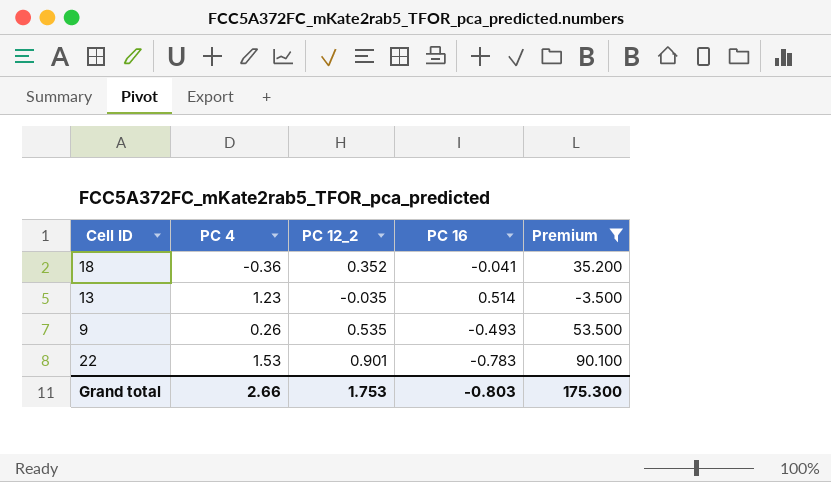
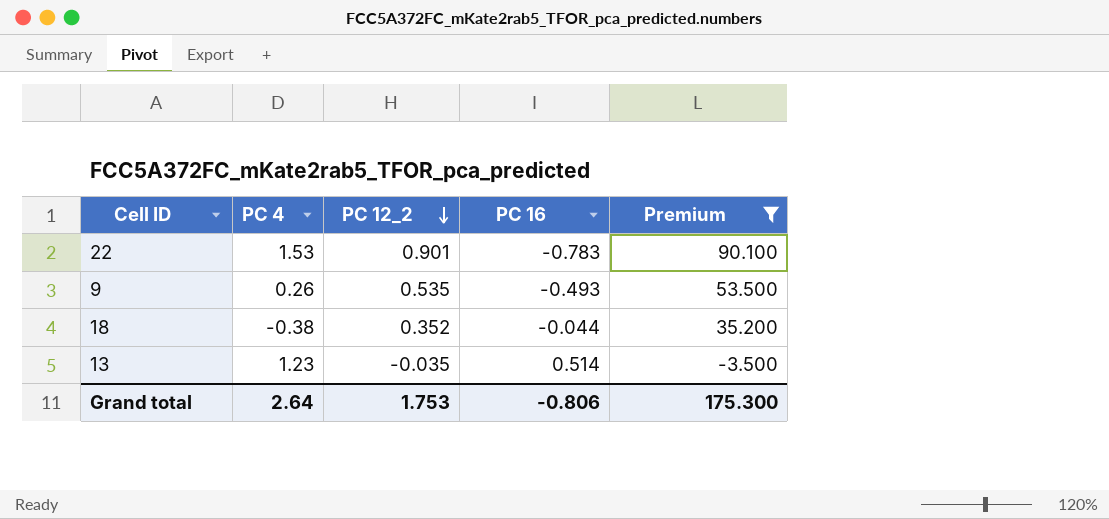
row order: none -> PC 12_2 descending
18 | PC 4: -0.36 -> -0.38
18 | PC 16: -0.041 -> -0.044
Grand total | PC 4: 2.66 -> 2.64
Grand total | PC 16: -0.803 -> -0.806

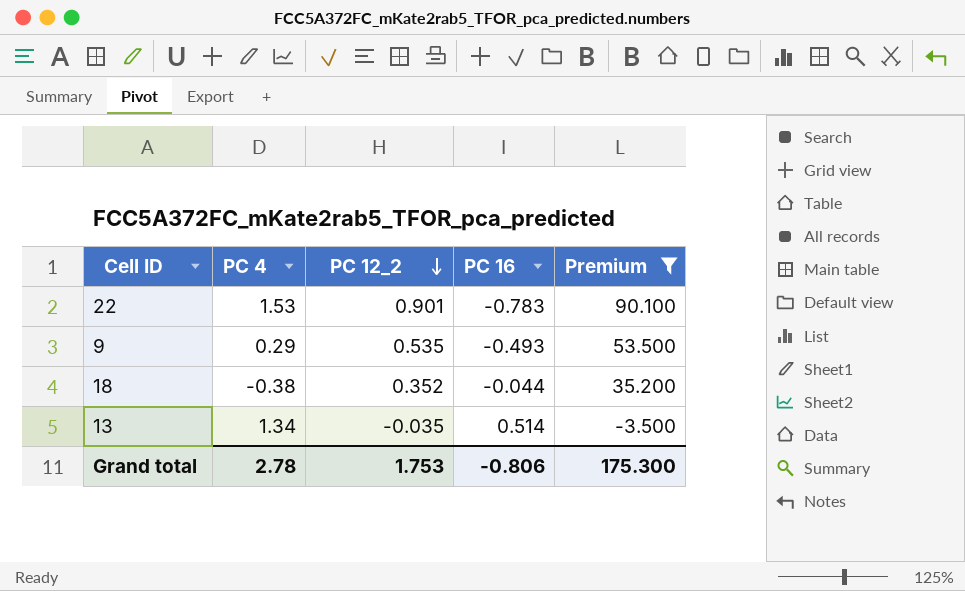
9 | PC 4: 0.26 -> 0.29
13 | PC 4: 1.23 -> 1.34
Grand total | PC 4: 2.64 -> 2.78

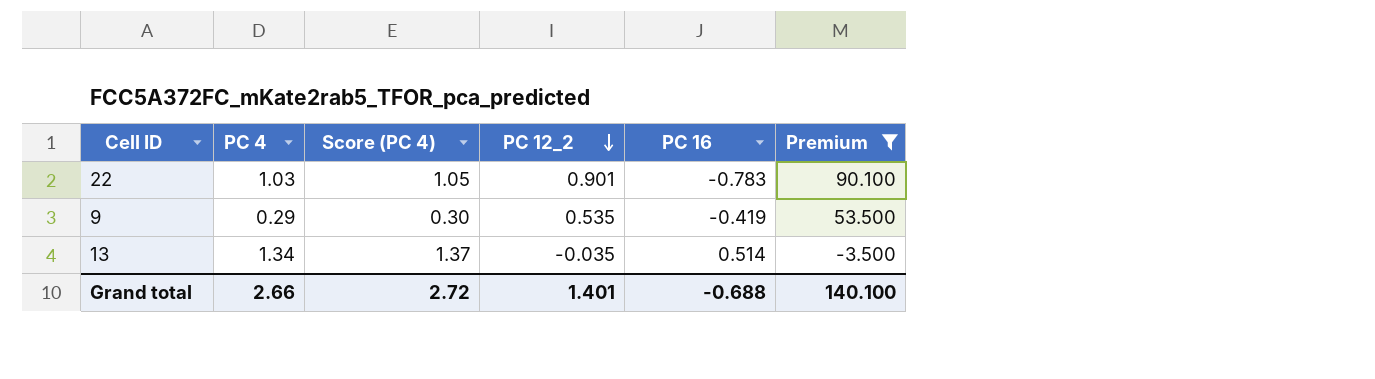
column Score (PC 4) | formula: none -> [PC 4] * 1.02
row 18: -0.38 | 0.352 | -0.044 | 35.200 -> none
22 | PC 4: 1.53 -> 1.03
9 | PC 16: -0.493 -> -0.419
Grand total | PC 4: 2.78 -> 2.66
Grand total | PC 12_2: 1.753 -> 1.401
Grand total | PC 16: -0.806 -> -0.688
Grand total | Premium: 175.300 -> 140.100

